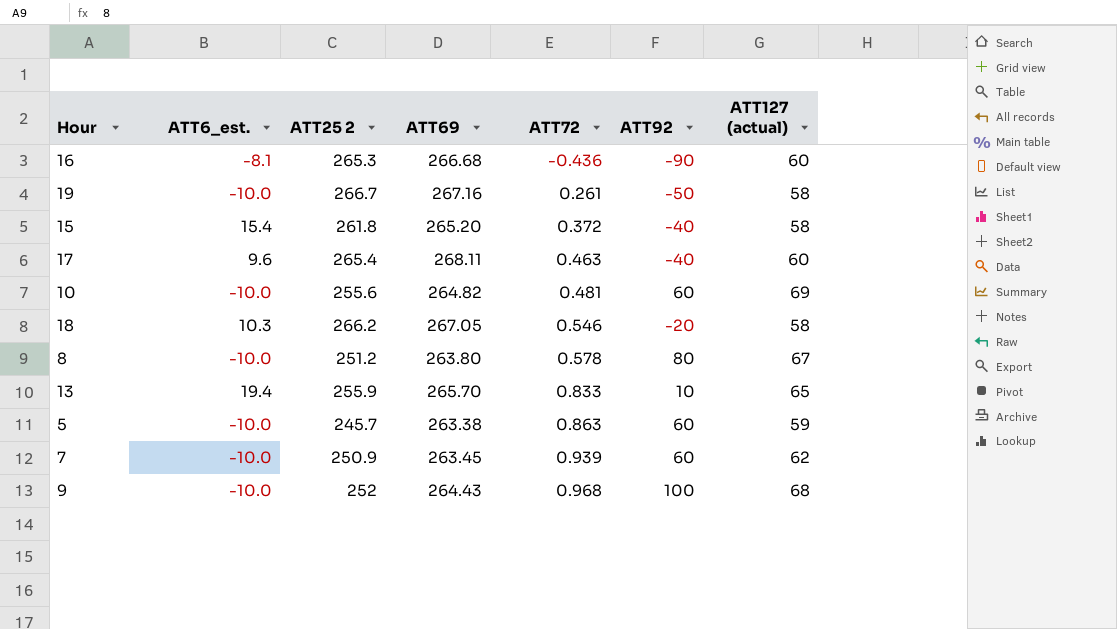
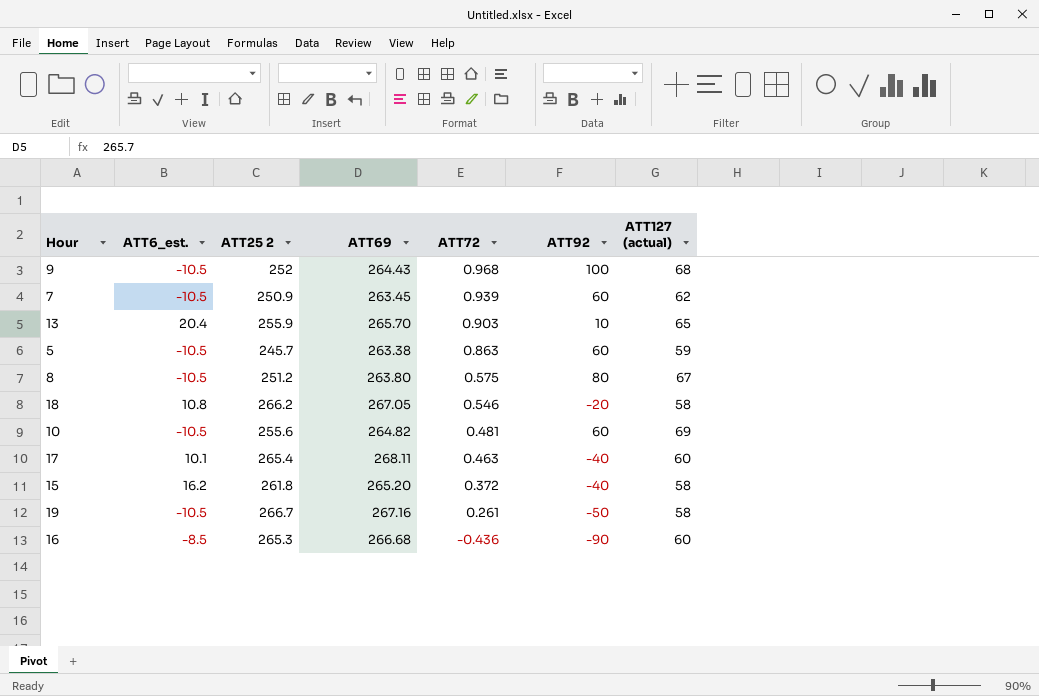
row order: ATT72 ascending -> ATT72 descending
9 | ATT6_est.: -10.0 -> -10.5
7 | ATT6_est.: -10.0 -> -10.5
13 | ATT6_est.: 19.4 -> 20.4
13 | ATT72: 0.833 -> 0.903
5 | ATT6_est.: -10.0 -> -10.5
8 | ATT6_est.: -10.0 -> -10.5
8 | ATT72: 0.578 -> 0.575
18 | ATT6_est.: 10.3 -> 10.8
10 | ATT6_est.: -10.0 -> -10.5
17 | ATT6_est.: 9.6 -> 10.1
15 | ATT6_est.: 15.4 -> 16.2
19 | ATT6_est.: -10.0 -> -10.5
16 | ATT6_est.: -8.1 -> -8.5

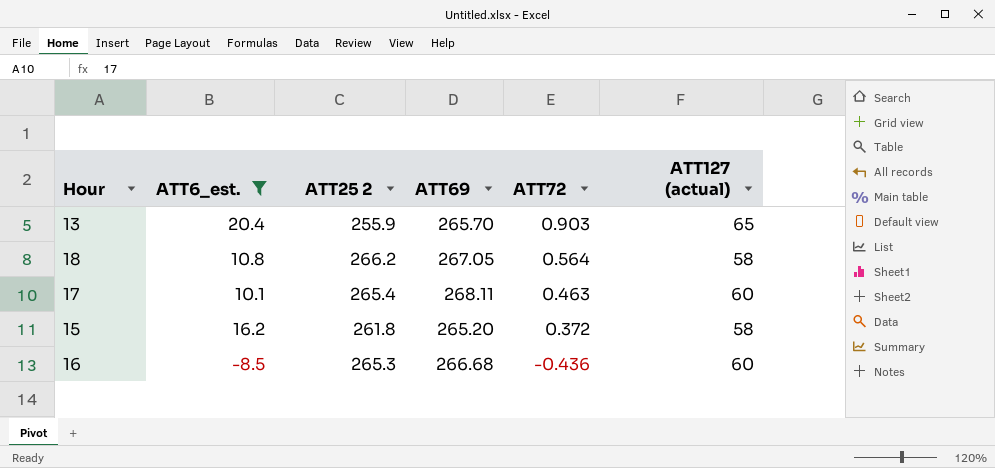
filter: none -> ATT6_est. != -10.5
column ATT92 | position: 6 -> none
18 | ATT72: 0.546 -> 0.564

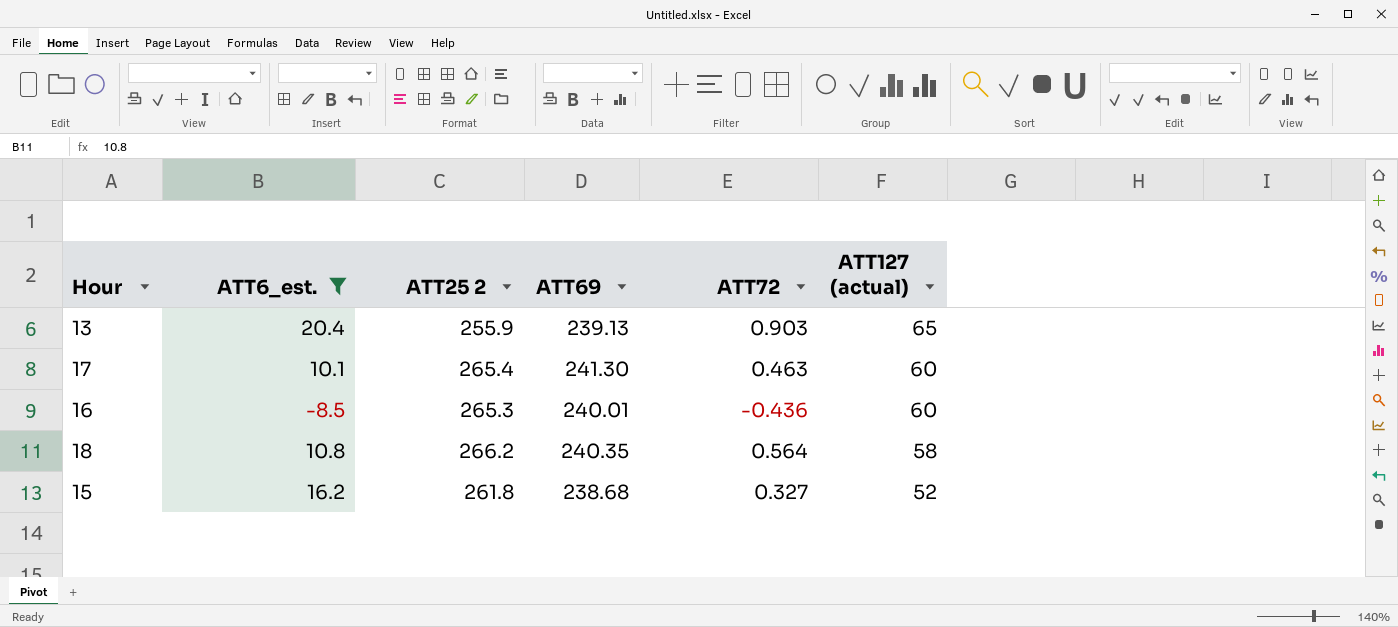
row order: ATT72 descending -> ATT127 (actual) descending
13 | ATT69: 265.70 -> 239.13
17 | ATT69: 268.11 -> 241.30
16 | ATT69: 266.68 -> 240.01
18 | ATT69: 267.05 -> 240.35
15 | ATT69: 265.20 -> 238.68
15 | ATT72: 0.372 -> 0.327
15 | ATT127 (actual): 58 -> 52

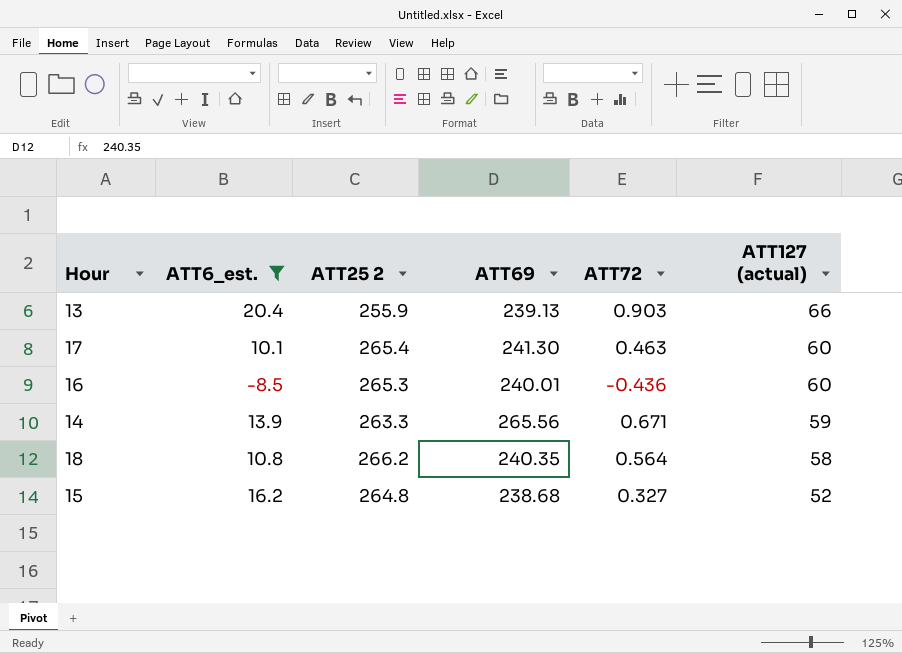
13 | ATT127 (actual): 65 -> 66
row 14: none -> 13.9 | 263.3 | 265.56 | 0.671 | 59
15 | ATT25 2: 261.8 -> 264.8

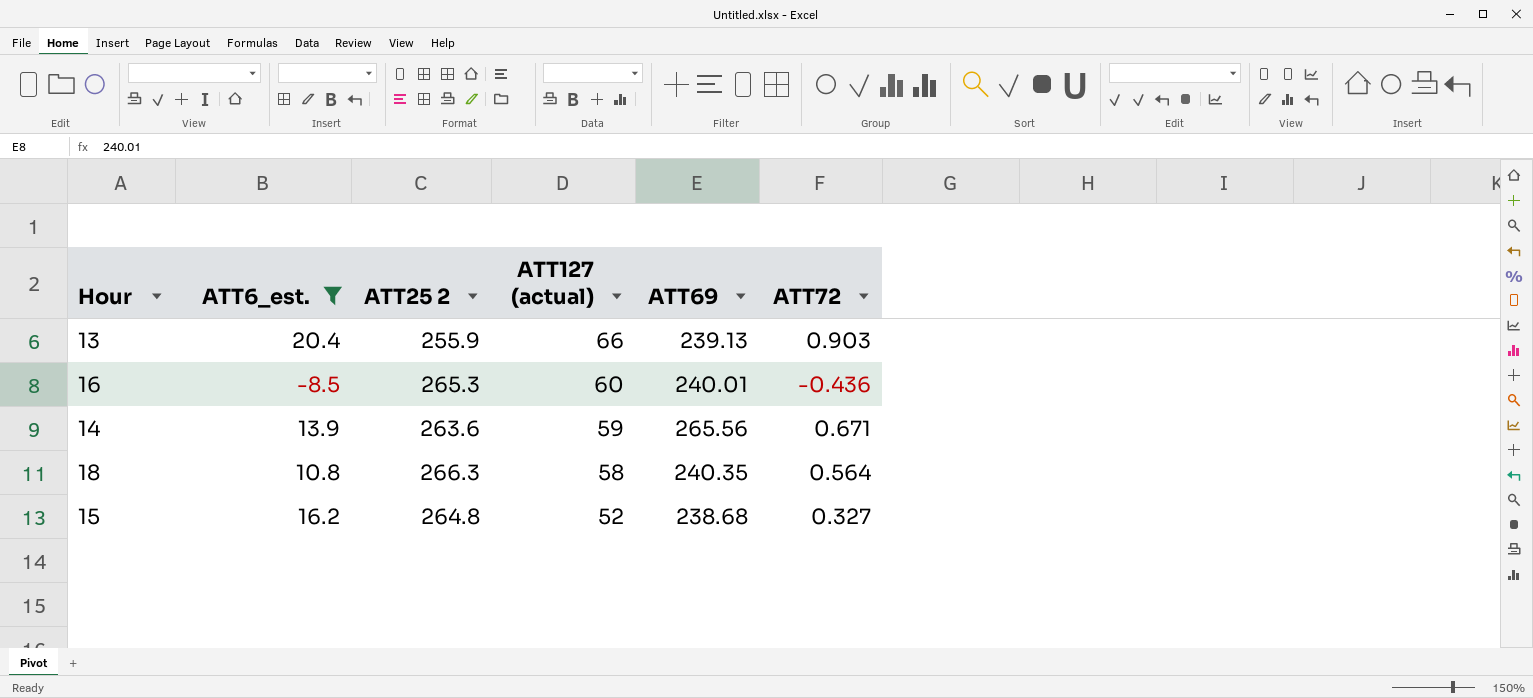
column ATT127 (actual) | position: 6 -> 4
row 17: 10.1 | 265.4 | 241.30 | 0.463 | 60 -> none
14 | ATT25 2: 263.3 -> 263.6
18 | ATT25 2: 266.2 -> 266.3

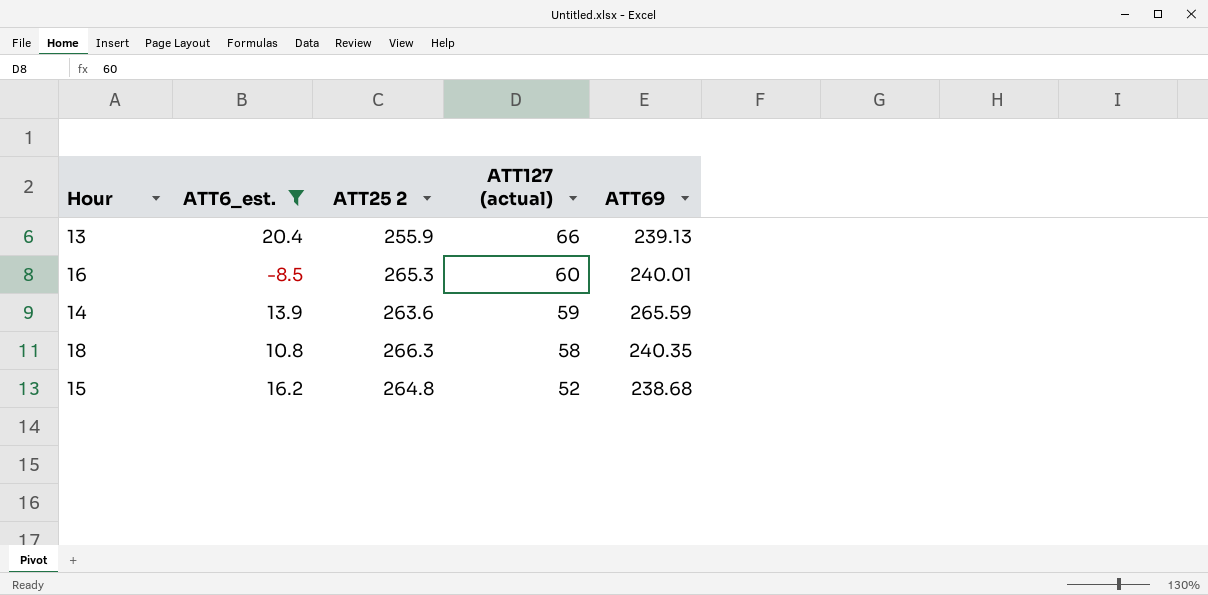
column ATT72 | position: 6 -> none
14 | ATT69: 265.56 -> 265.59

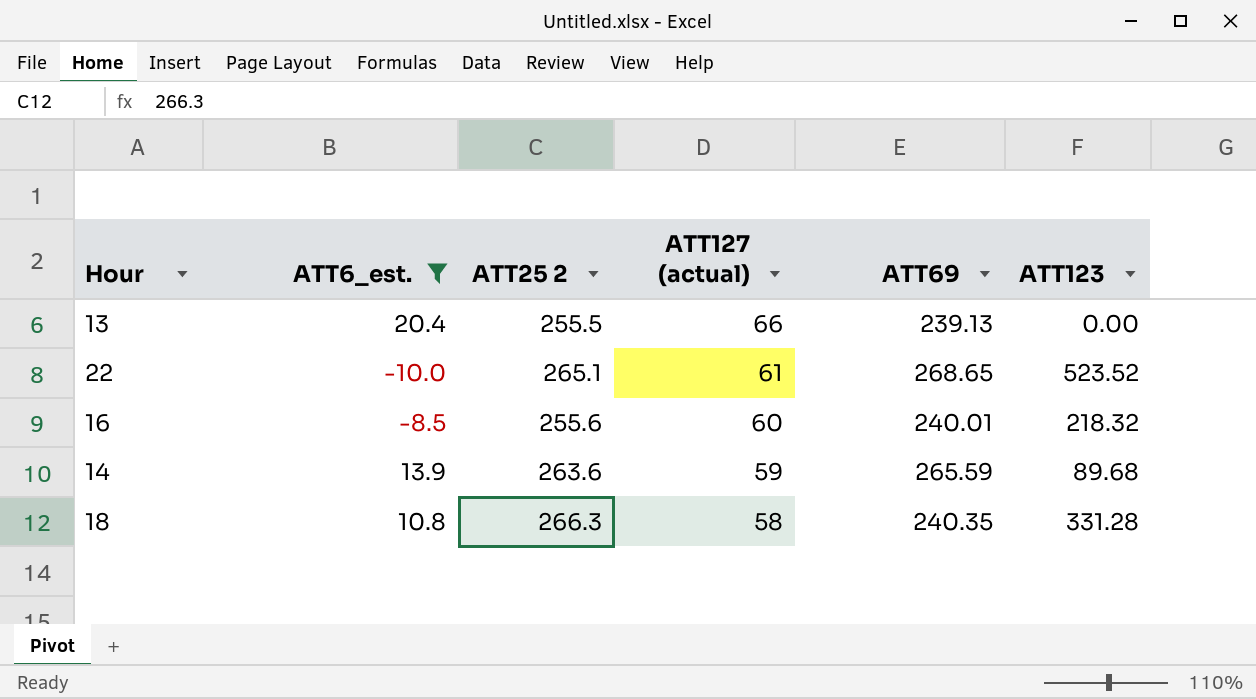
column ATT123 | position: none -> 6
row 15: 16.2 | 264.8 | 52 | 238.68 -> none
13 | ATT25 2: 255.9 -> 255.5
row 22: none -> -10.0 | 265.1 | 61 | 268.65 | 523.52
16 | ATT25 2: 265.3 -> 255.6

